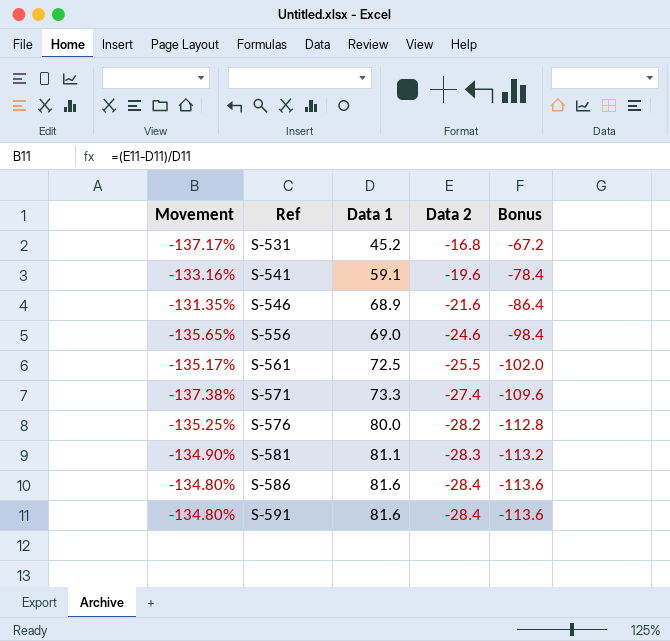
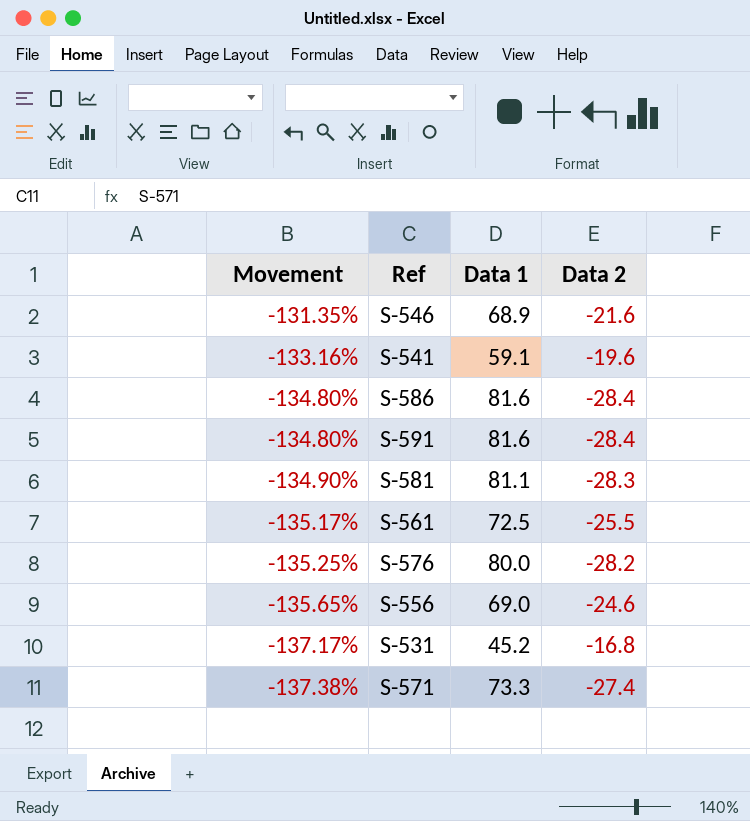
row order: Ref ascending -> Movement descending
column Bonus | formula: [Data 2] * 4 -> none

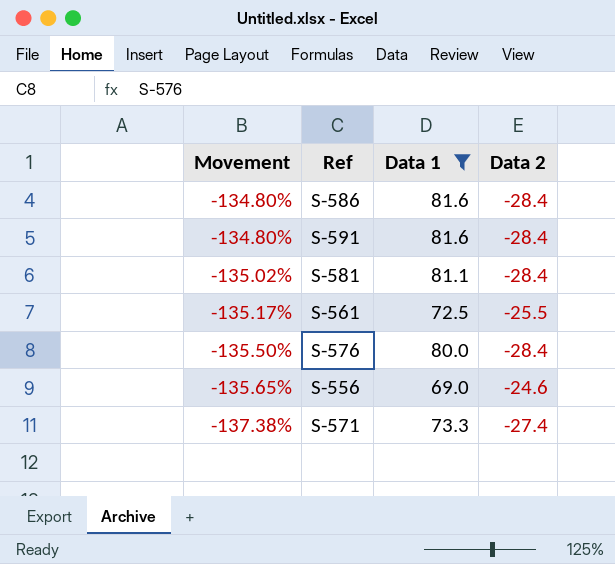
filter: none -> Data 1 >= 69.0
S-581 | Movement: -134.90% -> -135.02%
S-581 | Data 2: -28.3 -> -28.4
S-576 | Movement: -135.25% -> -135.50%
S-576 | Data 2: -28.2 -> -28.4

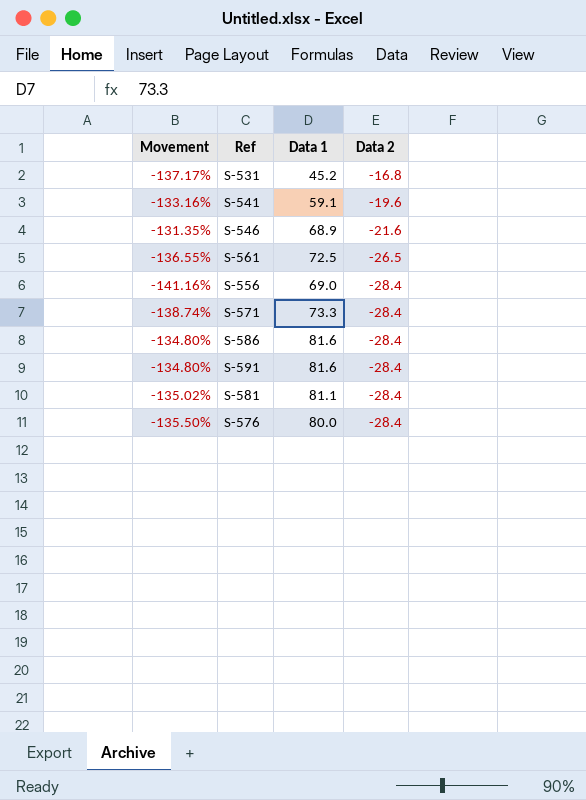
filter: Data 1 >= 69.0 -> none
row order: Movement descending -> Data 2 descending
S-561 | Movement: -135.17% -> -136.55%
S-561 | Data 2: -25.5 -> -26.5
S-556 | Movement: -135.65% -> -141.16%
S-556 | Data 2: -24.6 -> -28.4
S-571 | Movement: -137.38% -> -138.74%
S-571 | Data 2: -27.4 -> -28.4

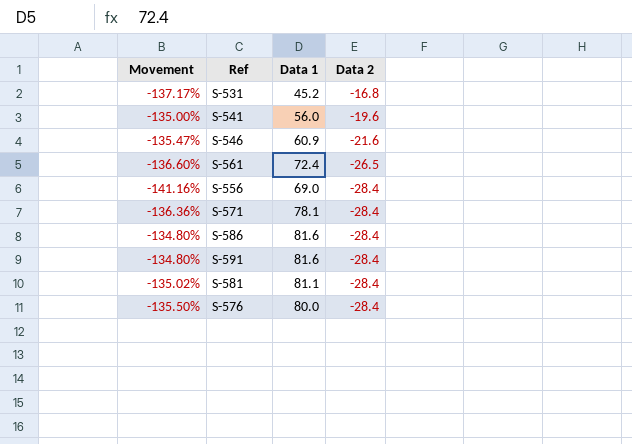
S-541 | Movement: -133.16% -> -135.00%
S-541 | Data 1: 59.1 -> 56.0
S-546 | Movement: -131.35% -> -135.47%
S-546 | Data 1: 68.9 -> 60.9
S-561 | Movement: -136.55% -> -136.60%
S-561 | Data 1: 72.5 -> 72.4
S-571 | Movement: -138.74% -> -136.36%
S-571 | Data 1: 73.3 -> 78.1

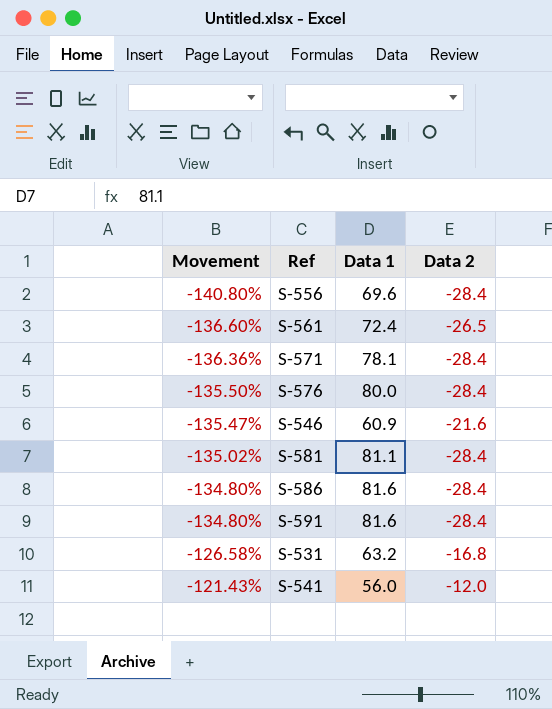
row order: Data 2 descending -> Movement ascending
S-556 | Movement: -141.16% -> -140.80%
S-556 | Data 1: 69.0 -> 69.6
S-531 | Movement: -137.17% -> -126.58%
S-531 | Data 1: 45.2 -> 63.2
S-541 | Movement: -135.00% -> -121.43%
S-541 | Data 2: -19.6 -> -12.0

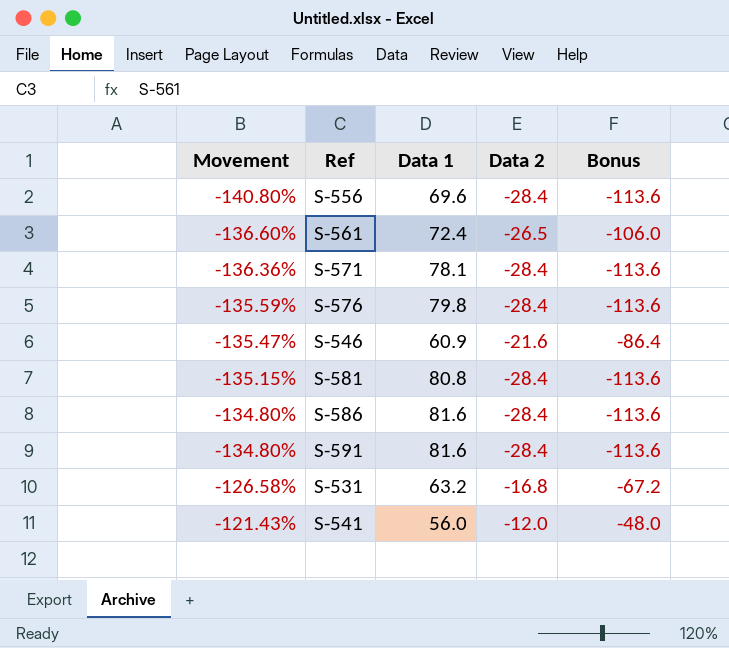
column Bonus | formula: none -> [Data 2] * 4
S-576 | Movement: -135.50% -> -135.59%
S-576 | Data 1: 80.0 -> 79.8
S-581 | Movement: -135.02% -> -135.15%
S-581 | Data 1: 81.1 -> 80.8

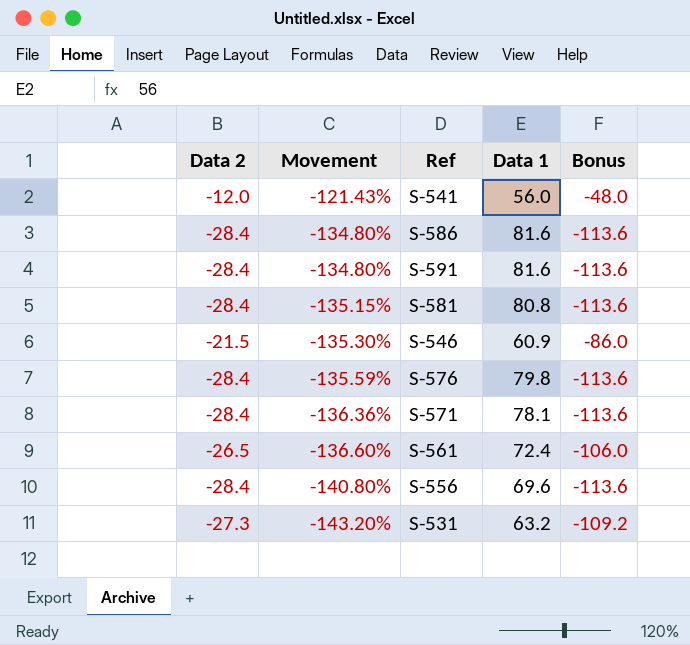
row order: Movement ascending -> Movement descending
column Data 2 | position: 4 -> 1
S-546 | Data 2: -21.6 -> -21.5
S-546 | Movement: -135.47% -> -135.30%
S-546 | Bonus: -86.4 -> -86.0
S-531 | Data 2: -16.8 -> -27.3
S-531 | Movement: -126.58% -> -143.20%
S-531 | Bonus: -67.2 -> -109.2

